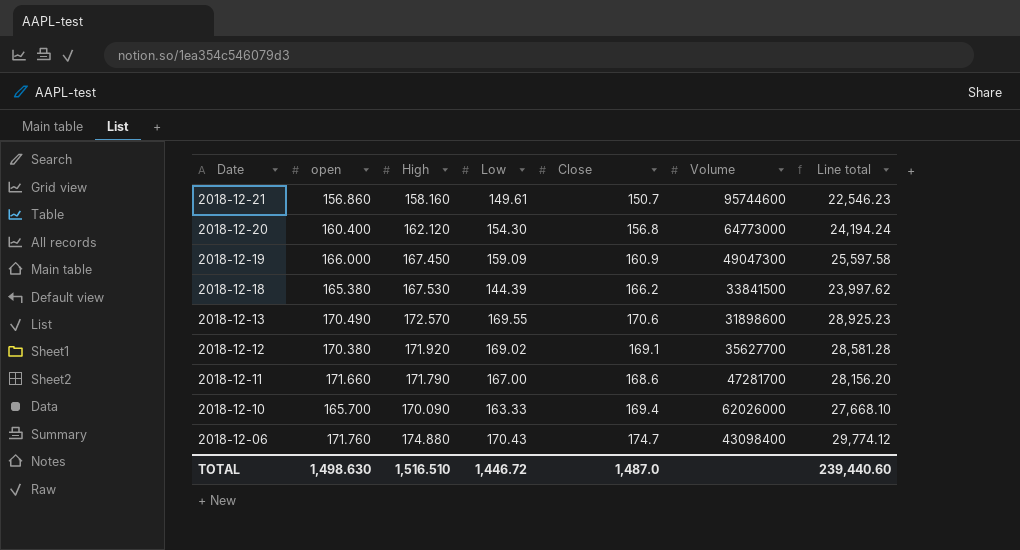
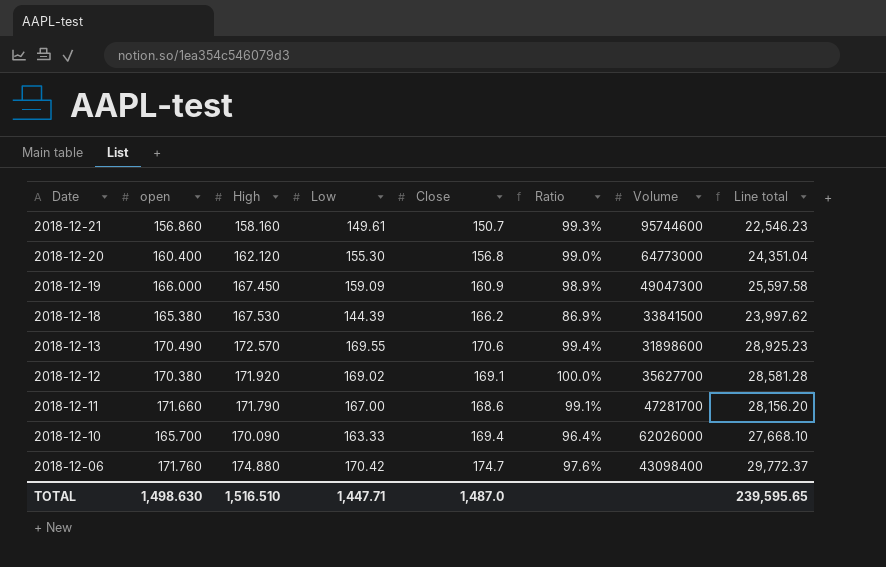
column Ratio | formula: none -> [Low] / [Close]
2018-12-20 | Low: 154.30 -> 155.30
2018-12-20 | Line total: 24,194.24 -> 24,351.04
2018-12-06 | Low: 170.43 -> 170.42
2018-12-06 | Line total: 29,774.12 -> 29,772.37
TOTAL | Low: 1,446.72 -> 1,447.71
TOTAL | Line total: 239,440.60 -> 239,595.65

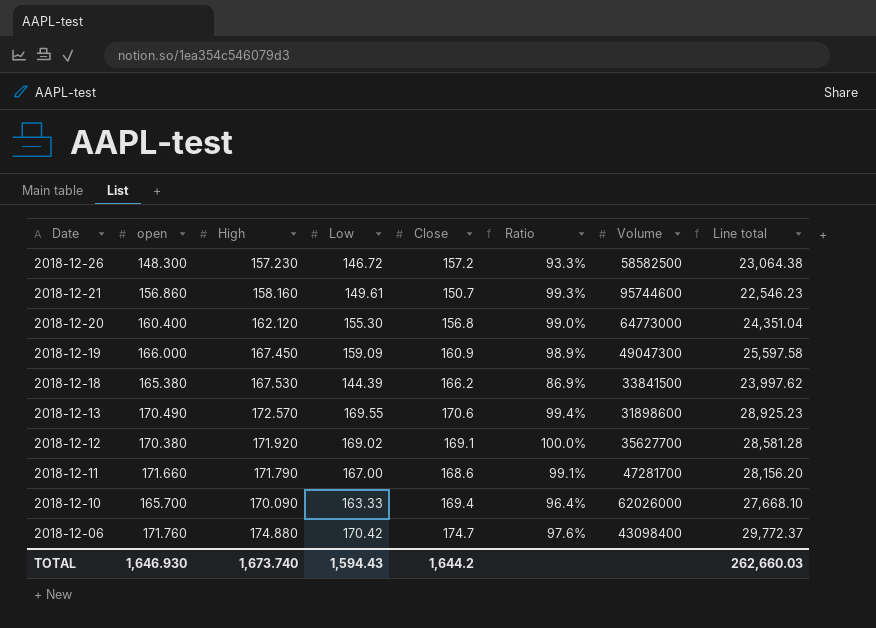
row 2018-12-26: none -> 148.300 | 157.230 | 146.72 | 157.2 | 93.3% | 58582500 | 23,064.38
TOTAL | open: 1,498.630 -> 1,646.930
TOTAL | High: 1,516.510 -> 1,673.740
TOTAL | Low: 1,447.71 -> 1,594.43
TOTAL | Close: 1,487.0 -> 1,644.2
TOTAL | Line total: 239,595.65 -> 262,660.03

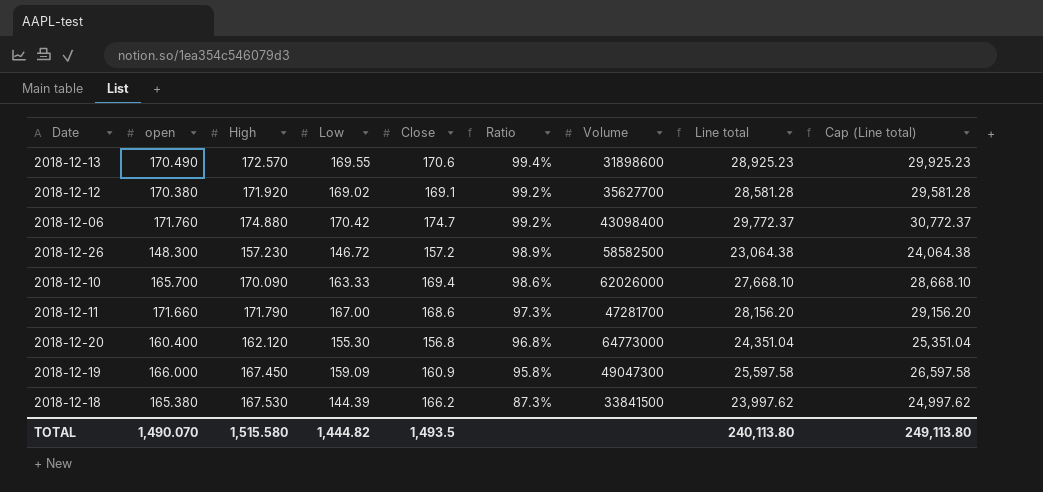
row order: Date descending -> Ratio descending
column Ratio | formula: [Low] / [Close] -> [Low] / [open]
column Cap (Line total) | formula: none -> [Line total] + 1000
row 2018-12-21: 156.860 | 158.160 | 149.61 | 150.7 | 99.3% | 95744600 | 22,546.23 -> none
TOTAL | open: 1,646.930 -> 1,490.070
TOTAL | High: 1,673.740 -> 1,515.580
TOTAL | Low: 1,594.43 -> 1,444.82
TOTAL | Close: 1,644.2 -> 1,493.5
TOTAL | Line total: 262,660.03 -> 240,113.80

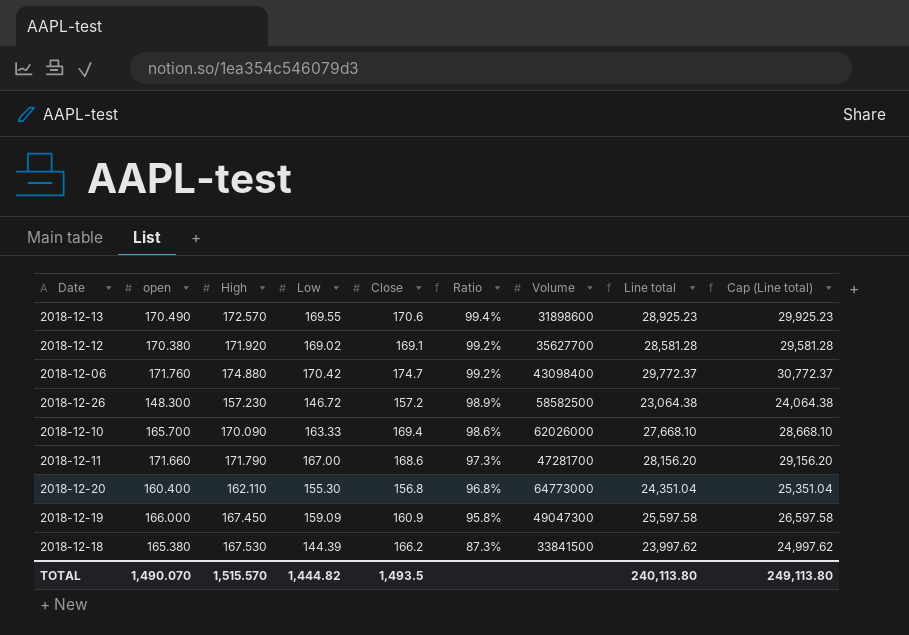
2018-12-20 | High: 162.120 -> 162.110
TOTAL | High: 1,515.580 -> 1,515.570

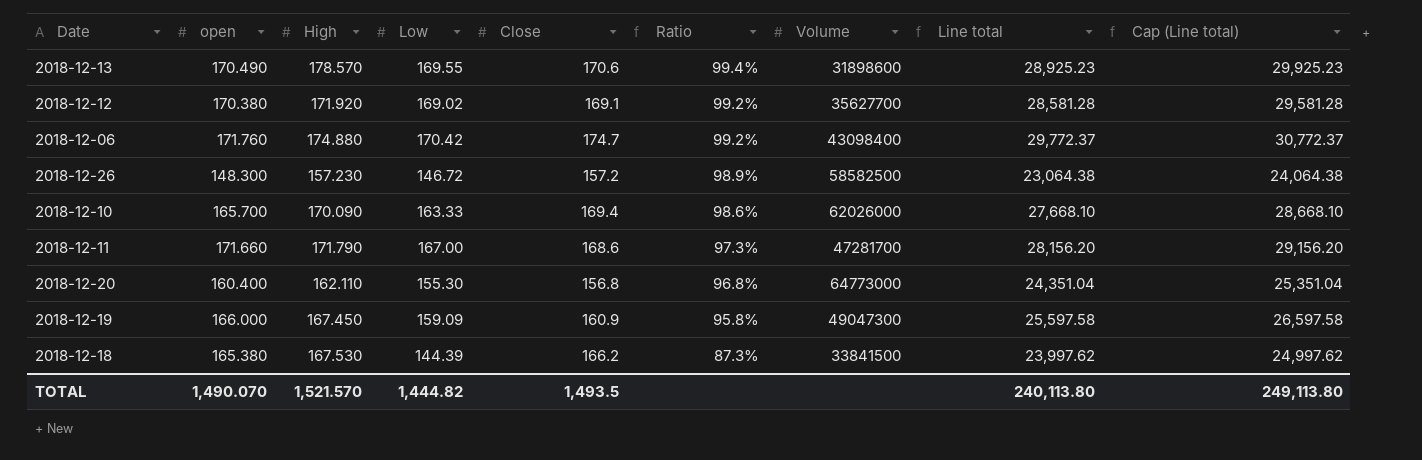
2018-12-13 | High: 172.570 -> 178.570
TOTAL | High: 1,515.570 -> 1,521.570

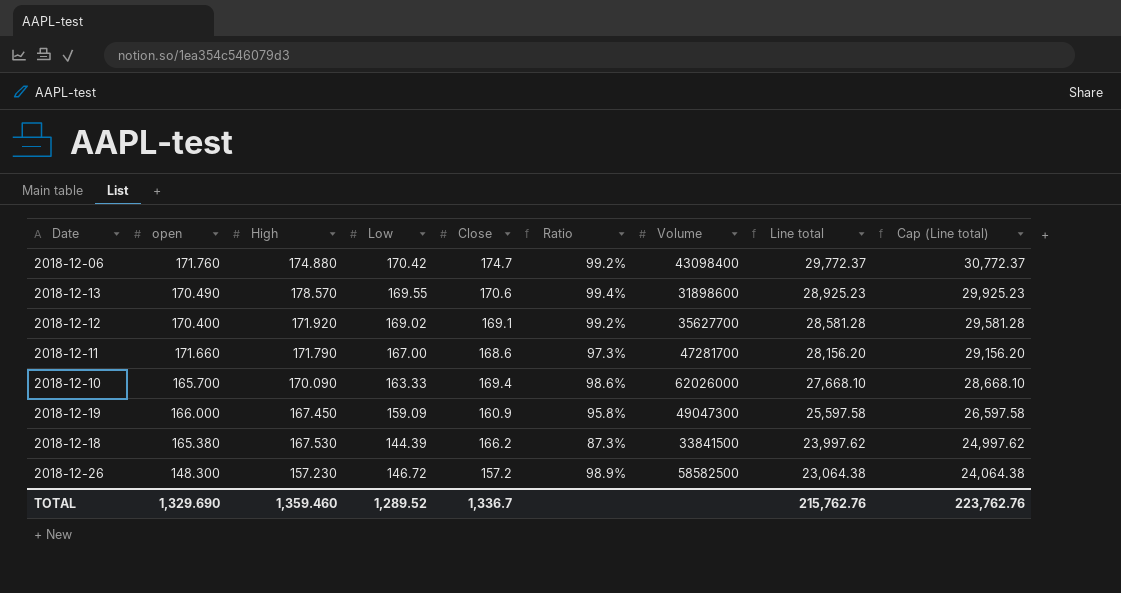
row order: Ratio descending -> Line total descending
row 2018-12-20: 160.400 | 162.110 | 155.30 | 156.8 | 96.8% | 64773000 | 24,351.04 | 25,351.04 -> none
2018-12-12 | open: 170.380 -> 170.400
TOTAL | open: 1,490.070 -> 1,329.690
TOTAL | High: 1,521.570 -> 1,359.460
TOTAL | Low: 1,444.82 -> 1,289.52
TOTAL | Close: 1,493.5 -> 1,336.7
TOTAL | Line total: 240,113.80 -> 215,762.76
TOTAL | Cap (Line total): 249,113.80 -> 223,762.76

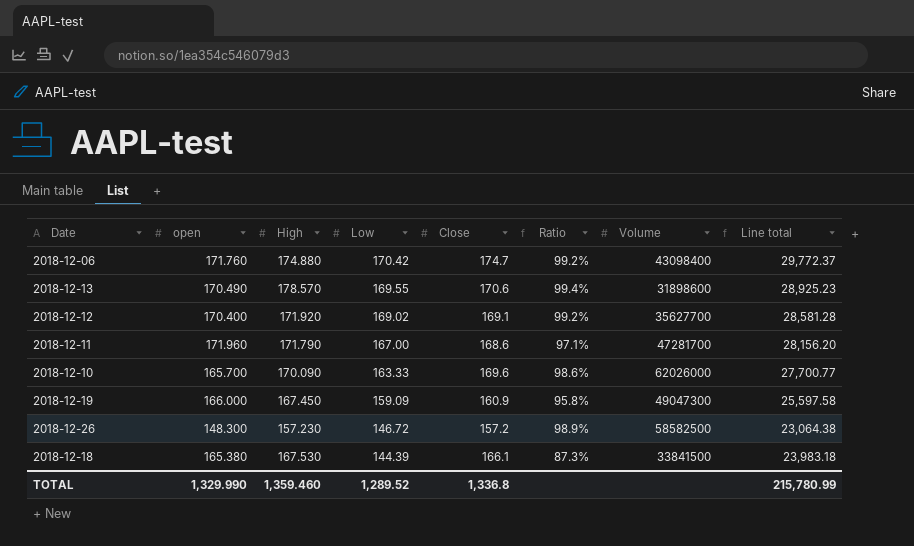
row order: Line total descending -> Low descending
column Cap (Line total) | formula: [Line total] + 1000 -> none
2018-12-11 | open: 171.660 -> 171.960
2018-12-11 | Ratio: 97.3% -> 97.1%
2018-12-10 | Close: 169.4 -> 169.6
2018-12-10 | Line total: 27,668.10 -> 27,700.77
2018-12-18 | Close: 166.2 -> 166.1
2018-12-18 | Line total: 23,997.62 -> 23,983.18
TOTAL | open: 1,329.690 -> 1,329.990
TOTAL | Close: 1,336.7 -> 1,336.8
TOTAL | Line total: 215,762.76 -> 215,780.99

